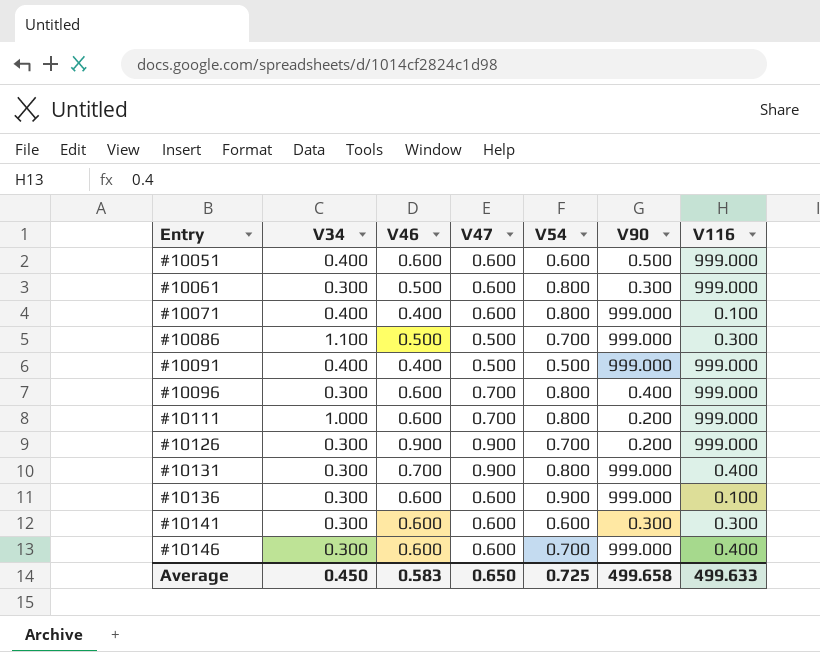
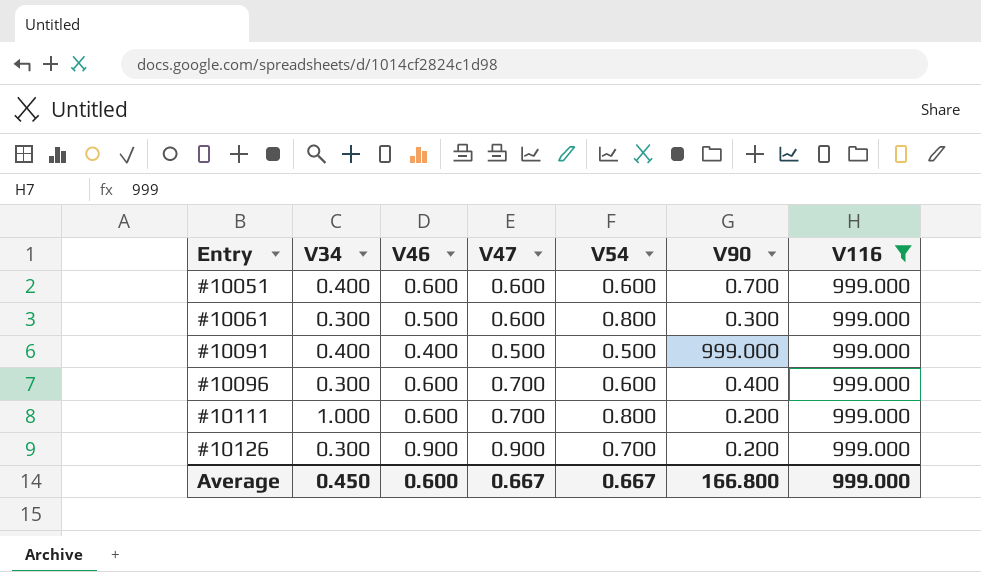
filter: none -> V116 = 999.000
#10051 | V90: 0.500 -> 0.700
#10096 | V54: 0.800 -> 0.600
Average | V46: 0.583 -> 0.600
Average | V47: 0.650 -> 0.667
Average | V54: 0.725 -> 0.667
Average | V90: 499.658 -> 166.800
Average | V116: 499.633 -> 999.000

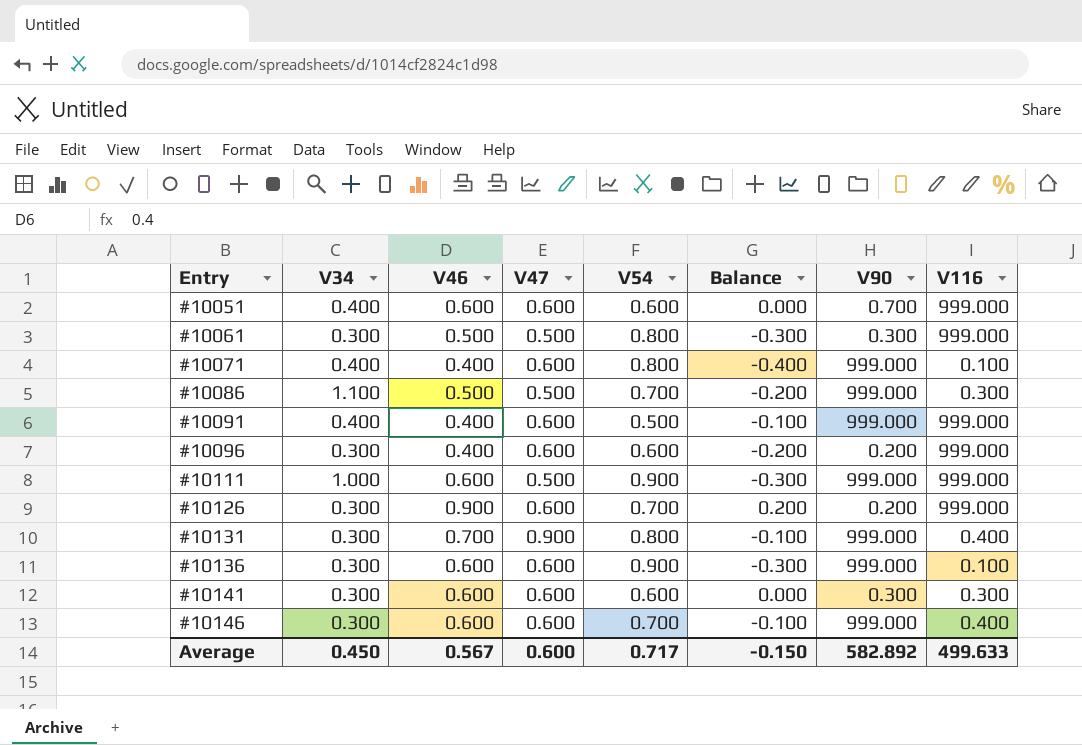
filter: V116 = 999.000 -> none
column Balance | formula: none -> [V46] - [V54]
#10061 | V47: 0.600 -> 0.500
#10091 | V47: 0.500 -> 0.600
#10096 | V46: 0.600 -> 0.400
#10096 | V47: 0.700 -> 0.600
#10096 | V90: 0.400 -> 0.200
#10111 | V47: 0.700 -> 0.500
#10111 | V54: 0.800 -> 0.900
#10111 | V90: 0.200 -> 999.000
#10126 | V47: 0.900 -> 0.600
Average | V46: 0.600 -> 0.567
Average | V47: 0.667 -> 0.600
Average | V54: 0.667 -> 0.717
Average | V90: 166.800 -> 582.892
Average | V116: 999.000 -> 499.633

